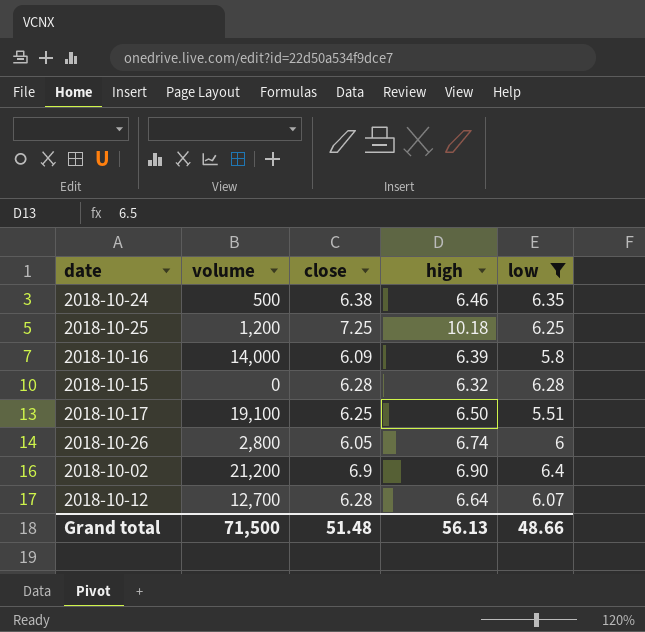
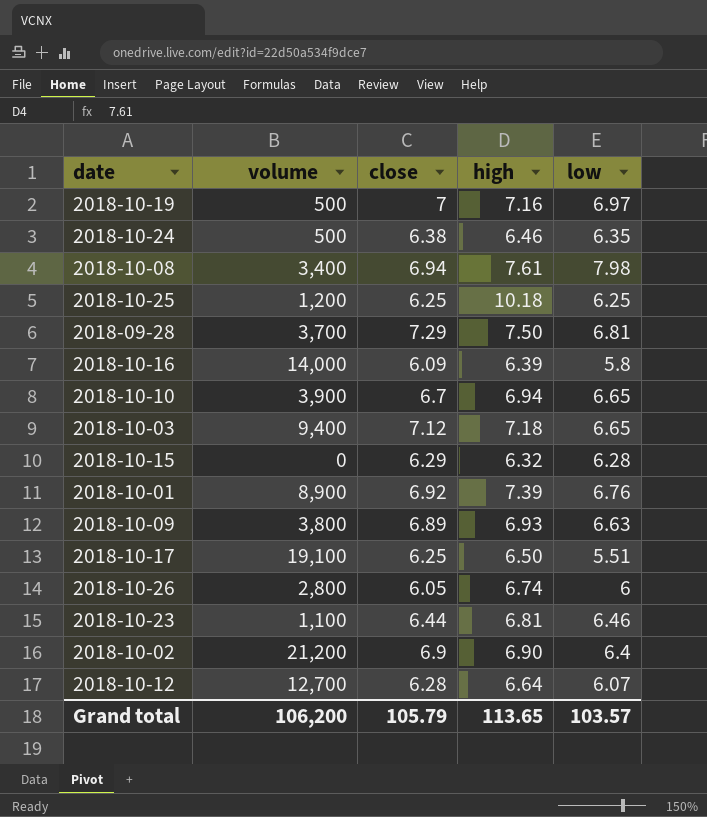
filter: low <= 6.4 -> none
2018-10-25 | close: 7.25 -> 6.25
2018-10-15 | close: 6.28 -> 6.29
Grand total | volume: 71,500 -> 106,200
Grand total | close: 51.48 -> 105.79
Grand total | high: 56.13 -> 113.65
Grand total | low: 48.66 -> 103.57

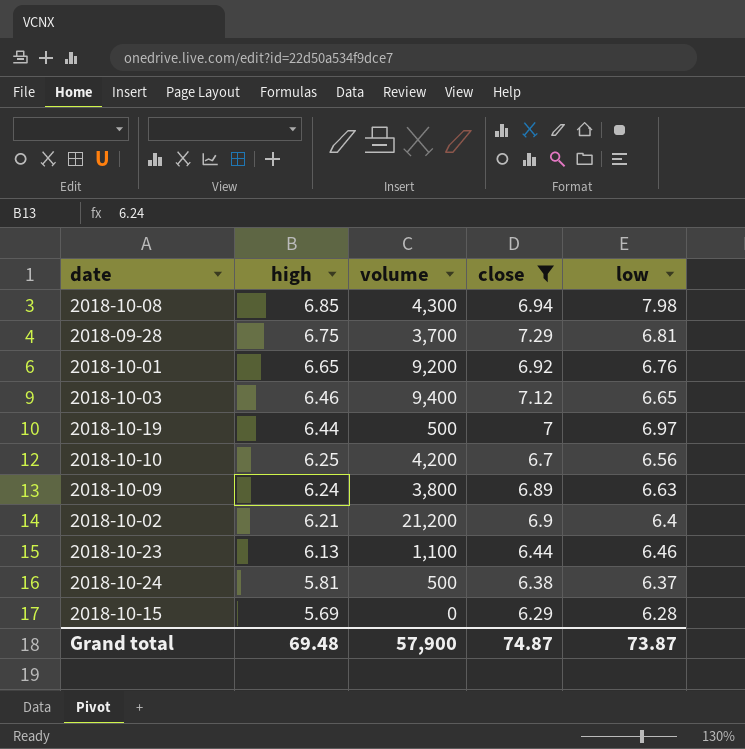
filter: none -> close >= 6.29
row order: none -> high descending
column high | position: 4 -> 2
2018-10-08 | high: 7.61 -> 6.85
2018-10-08 | volume: 3,400 -> 4,300
2018-09-28 | high: 7.50 -> 6.75
2018-10-01 | high: 7.39 -> 6.65
2018-10-01 | volume: 8,900 -> 9,200
2018-10-03 | high: 7.18 -> 6.46
2018-10-19 | high: 7.16 -> 6.44
2018-10-10 | high: 6.94 -> 6.25
2018-10-10 | volume: 3,900 -> 4,200
2018-10-10 | low: 6.65 -> 6.56
2018-10-09 | high: 6.93 -> 6.24
2018-10-02 | high: 6.90 -> 6.21
2018-10-23 | high: 6.81 -> 6.13
2018-10-24 | high: 6.46 -> 5.81
2018-10-24 | low: 6.35 -> 6.37
2018-10-15 | high: 6.32 -> 5.69
Grand total | high: 113.65 -> 69.48
Grand total | volume: 106,200 -> 57,900
Grand total | close: 105.79 -> 74.87
Grand total | low: 103.57 -> 73.87

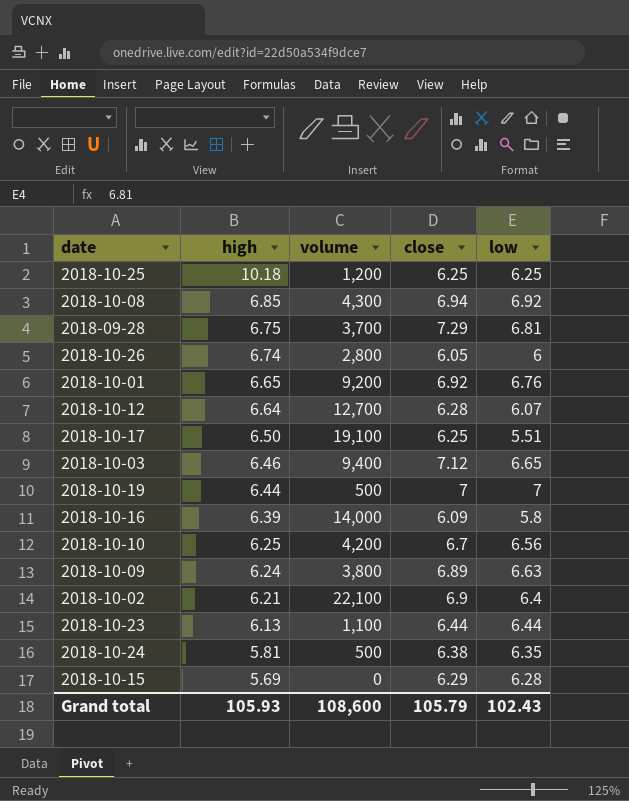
filter: close >= 6.29 -> none
2018-10-08 | low: 7.98 -> 6.92
2018-10-19 | low: 6.97 -> 7
2018-10-02 | volume: 21,200 -> 22,100
2018-10-23 | low: 6.46 -> 6.44
2018-10-24 | low: 6.37 -> 6.35
Grand total | high: 69.48 -> 105.93
Grand total | volume: 57,900 -> 108,600
Grand total | close: 74.87 -> 105.79
Grand total | low: 73.87 -> 102.43

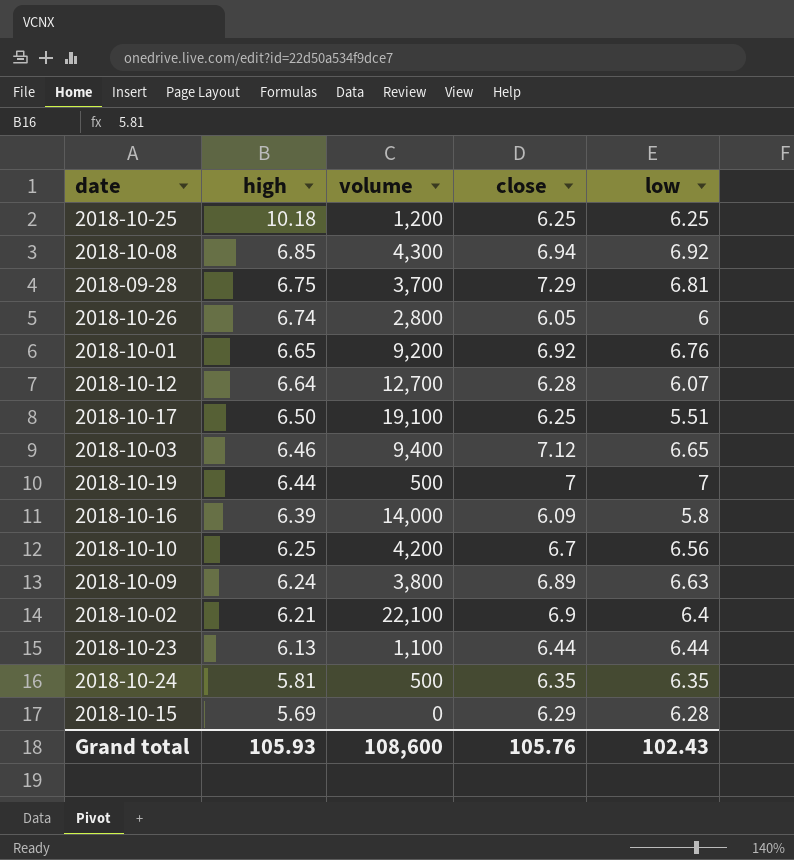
2018-10-24 | close: 6.38 -> 6.35
Grand total | close: 105.79 -> 105.76

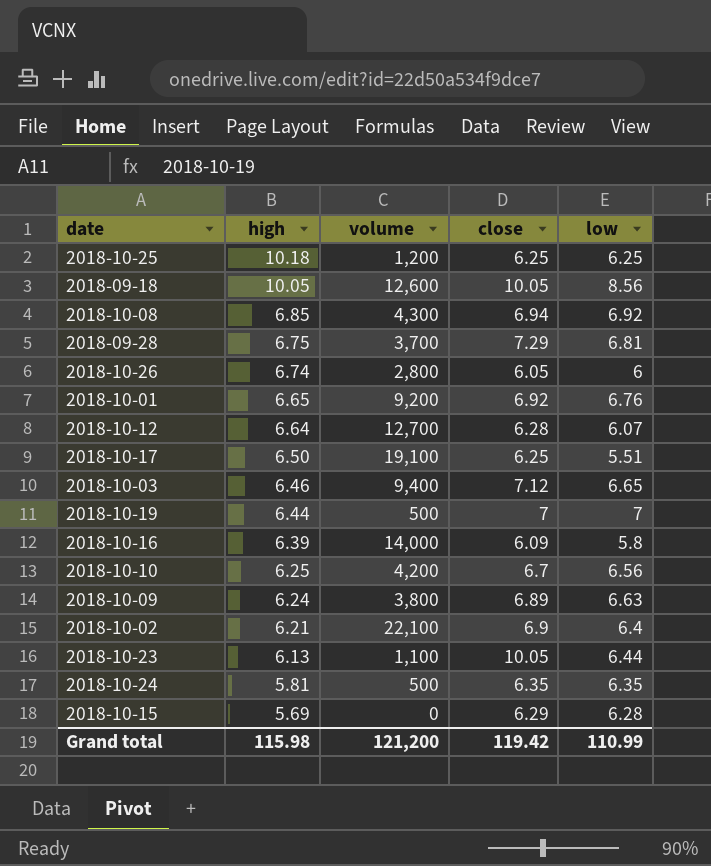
row 2018-09-18: none -> 10.05 | 12,600 | 10.05 | 8.56
2018-10-23 | close: 6.44 -> 10.05
Grand total | high: 105.93 -> 115.98
Grand total | volume: 108,600 -> 121,200
Grand total | close: 105.76 -> 119.42
Grand total | low: 102.43 -> 110.99

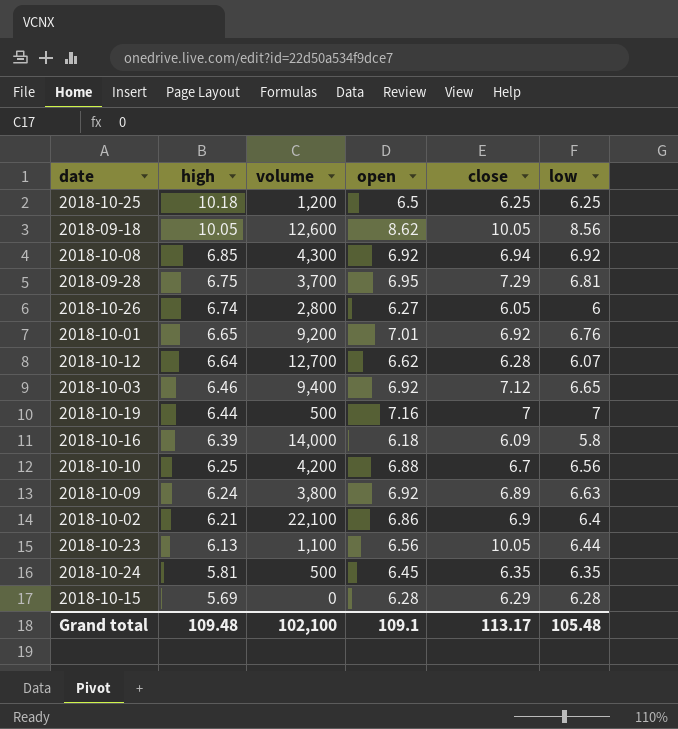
column open | position: none -> 4
row 2018-10-17: 6.50 | 19,100 | 6.25 | 5.51 -> none
Grand total | high: 115.98 -> 109.48
Grand total | volume: 121,200 -> 102,100
Grand total | close: 119.42 -> 113.17
Grand total | low: 110.99 -> 105.48

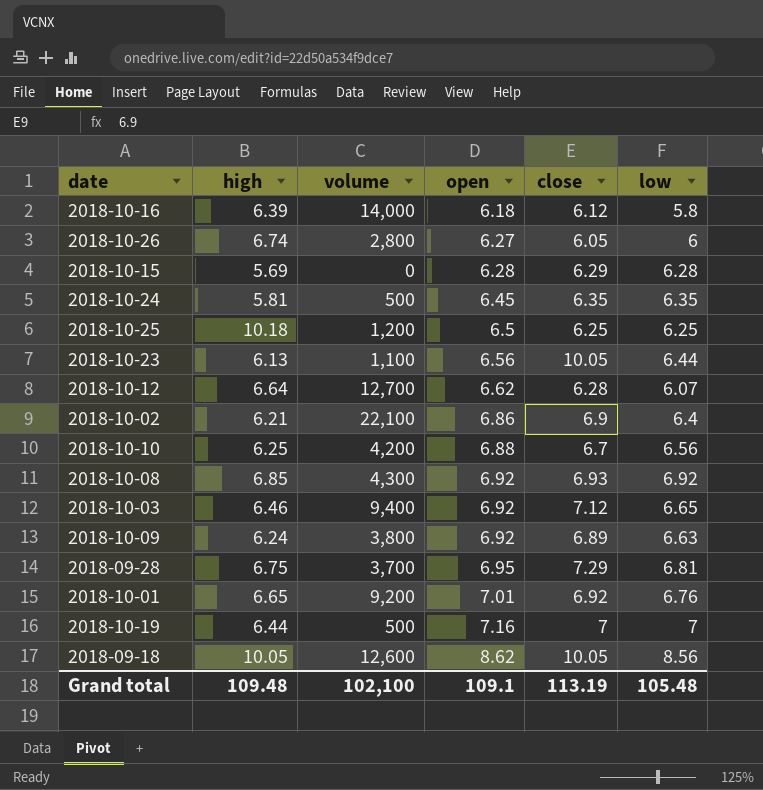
row order: high descending -> open ascending
2018-10-16 | close: 6.09 -> 6.12
2018-10-08 | close: 6.94 -> 6.93
Grand total | close: 113.17 -> 113.19

